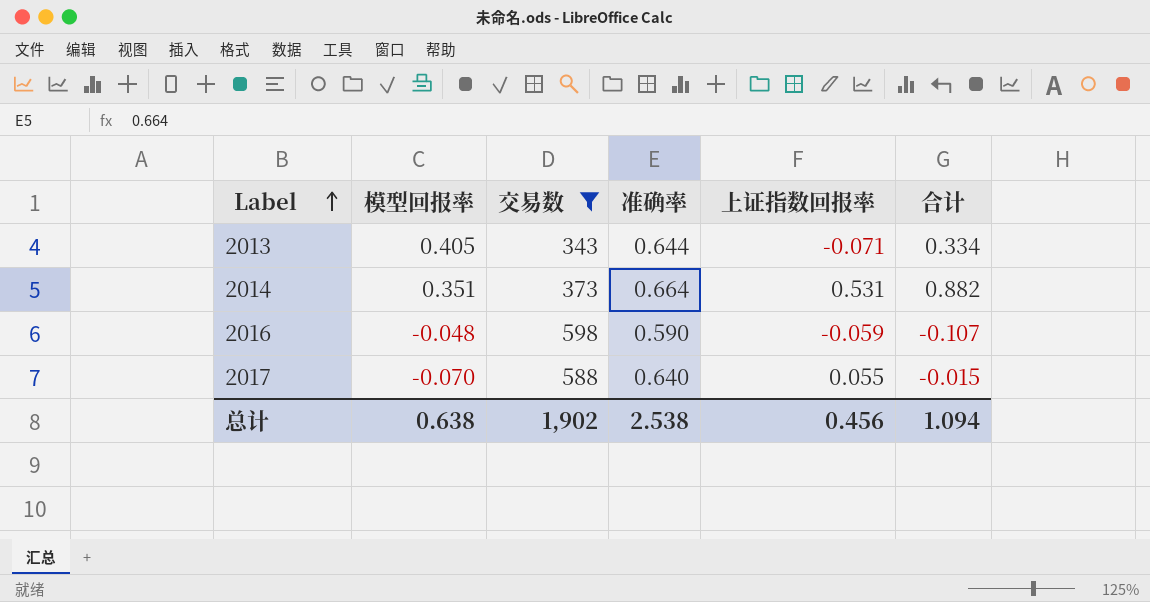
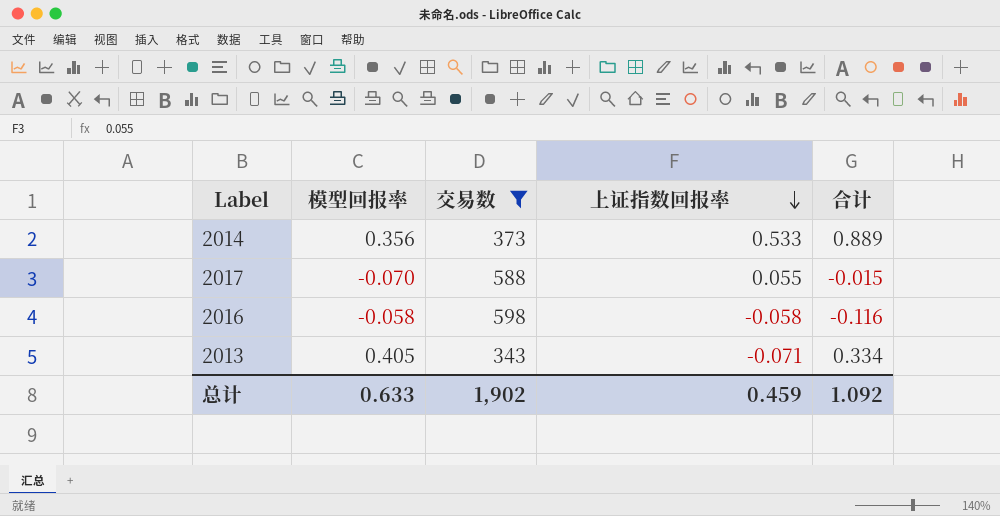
row order: Label ascending -> 上证指数回报率 descending
column 准确率 | position: 4 -> none
2014 | 模型回报率: 0.351 -> 0.356
2014 | 上证指数回报率: 0.531 -> 0.533
2014 | 合计: 0.882 -> 0.889
2016 | 模型回报率: -0.048 -> -0.058
2016 | 上证指数回报率: -0.059 -> -0.058
2016 | 合计: -0.107 -> -0.116
总计 | 模型回报率: 0.638 -> 0.633
总计 | 上证指数回报率: 0.456 -> 0.459
总计 | 合计: 1.094 -> 1.092

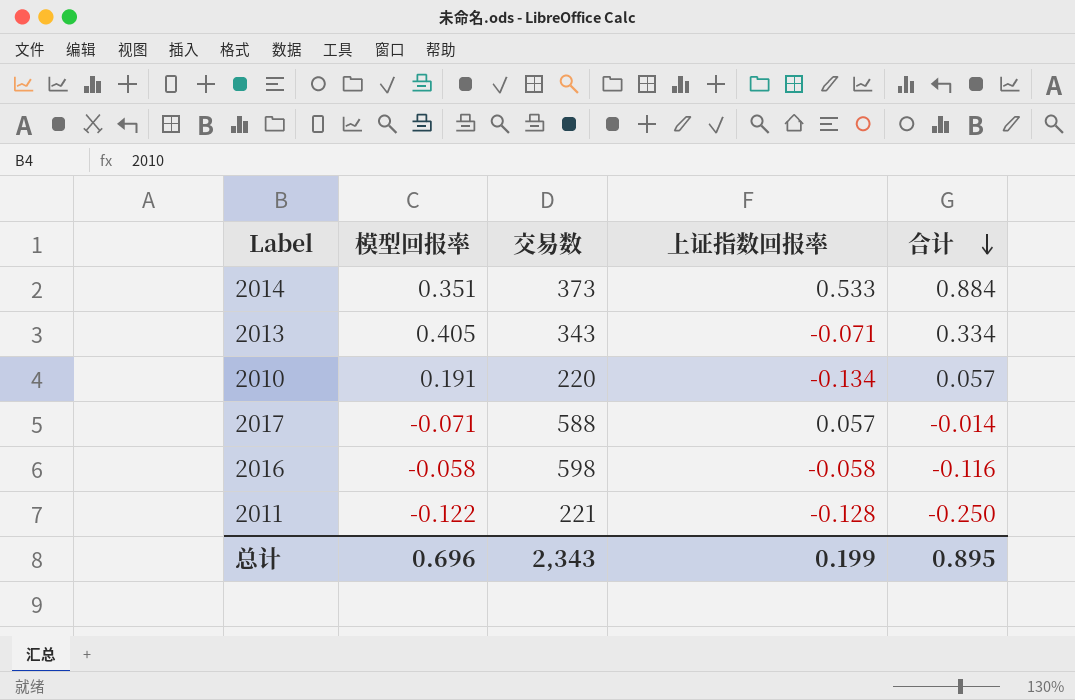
filter: 交易数 >= 343 -> none
row order: 上证指数回报率 descending -> 合计 descending
2014 | 模型回报率: 0.356 -> 0.351
2014 | 合计: 0.889 -> 0.884
2017 | 模型回报率: -0.070 -> -0.071
2017 | 上证指数回报率: 0.055 -> 0.057
2017 | 合计: -0.015 -> -0.014
总计 | 模型回报率: 0.633 -> 0.696
总计 | 交易数: 1,902 -> 2,343
总计 | 上证指数回报率: 0.459 -> 0.199
总计 | 合计: 1.092 -> 0.895

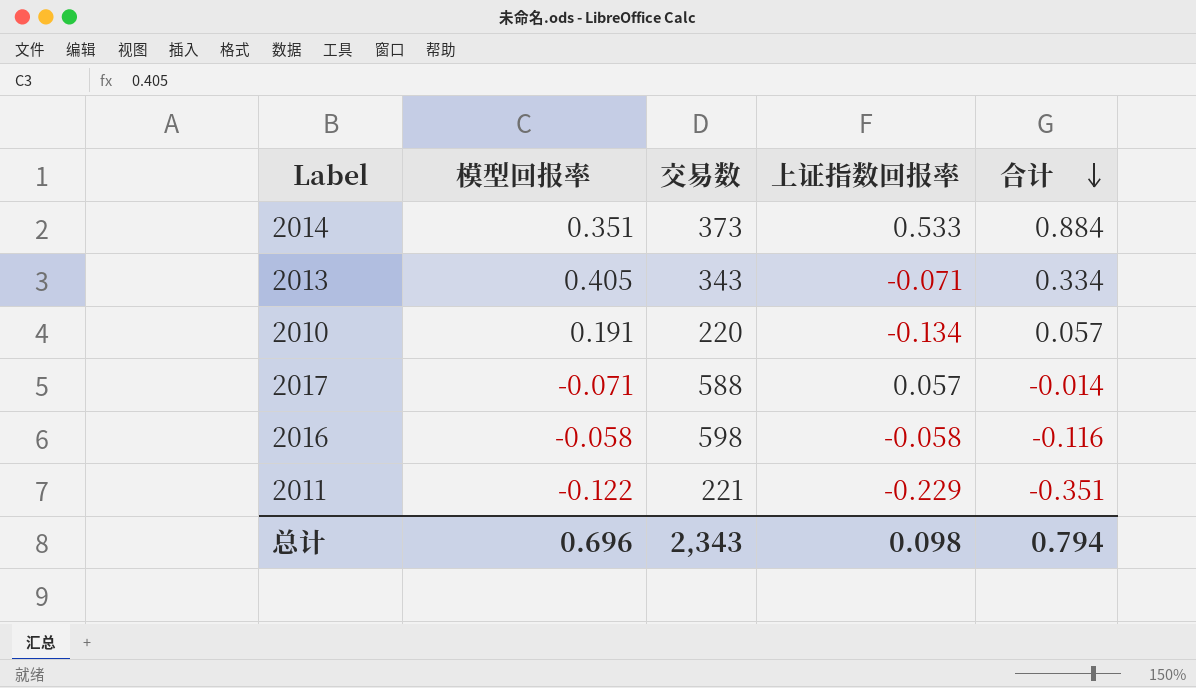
2011 | 上证指数回报率: -0.128 -> -0.229
2011 | 合计: -0.250 -> -0.351
总计 | 上证指数回报率: 0.199 -> 0.098
总计 | 合计: 0.895 -> 0.794

